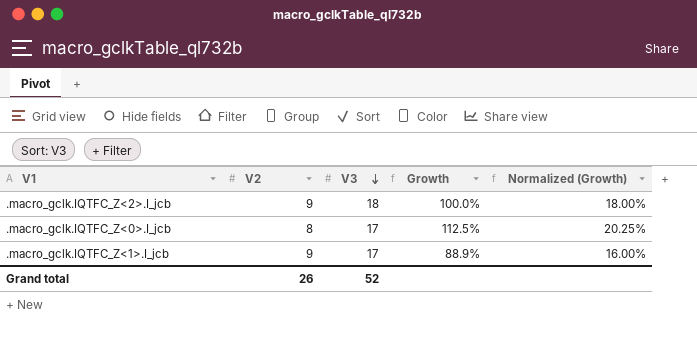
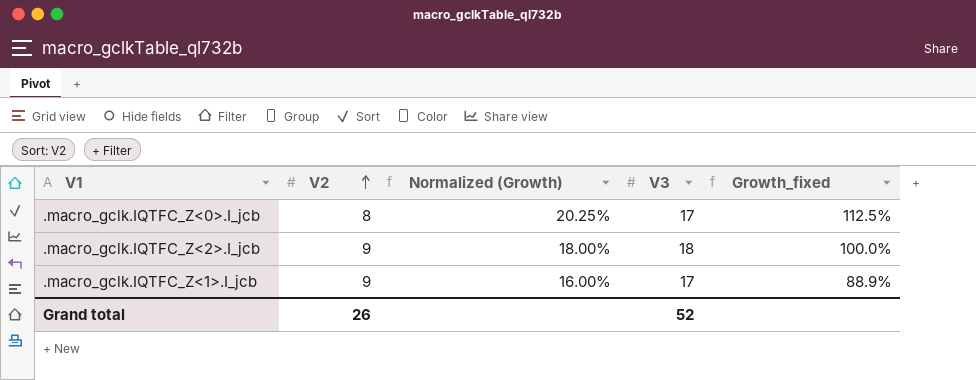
row order: V3 descending -> V2 ascending
column Normalized (Growth) | position: 5 -> 3
column name: Growth -> Growth_fixed

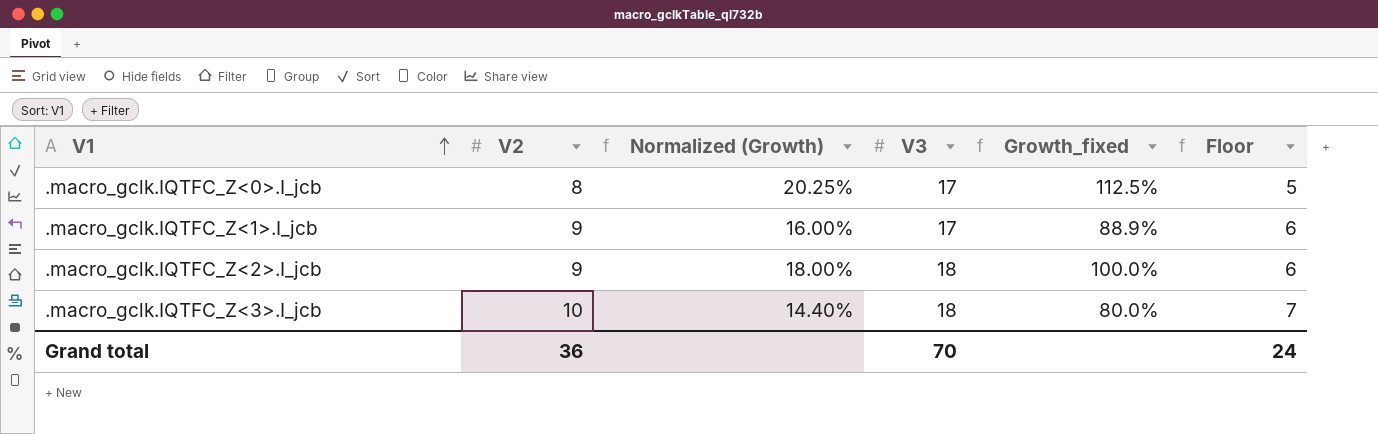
row order: V2 ascending -> V1 ascending
column Floor | formula: none -> [V2] - 3
row .macro_gclk.IQTFC_Z<3>.I_jcb: none -> 10 | 14.40% | 18 | 80.0% | 7
Grand total | V2: 26 -> 36
Grand total | V3: 52 -> 70

